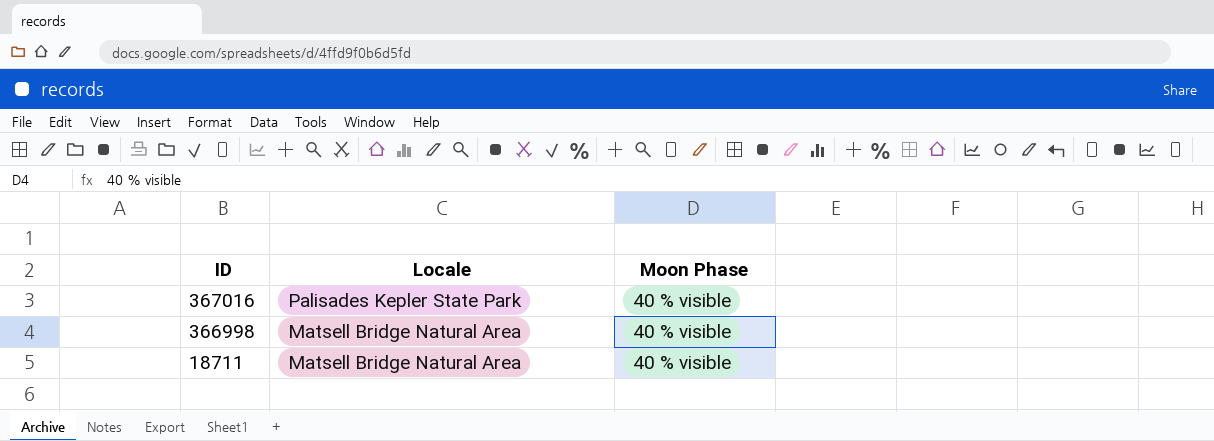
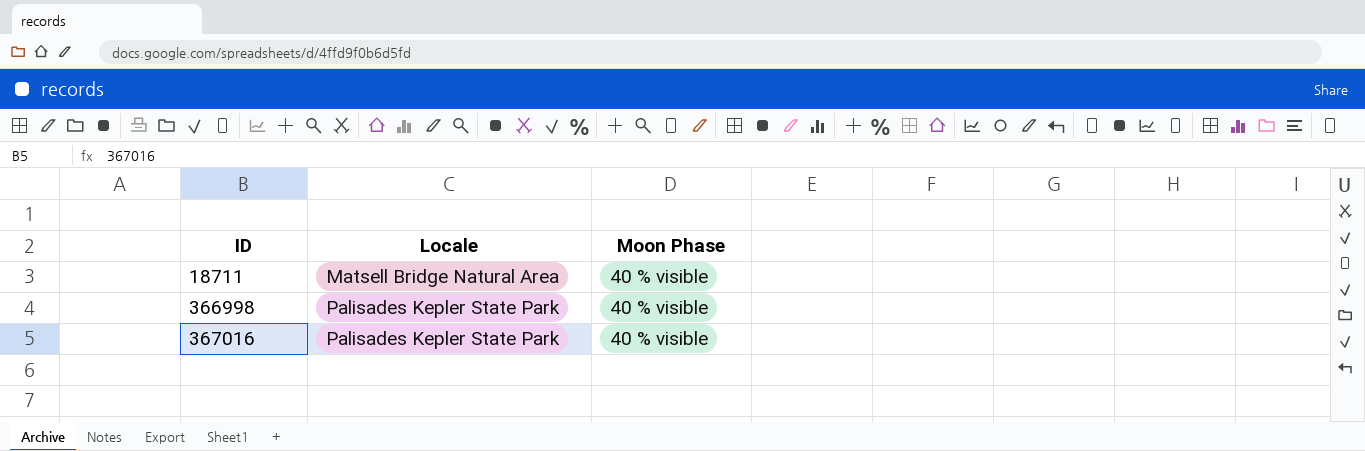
row order: ID descending -> ID ascending
366998 | Locale: Matsell Bridge Natural Area -> Palisades Kepler State Park

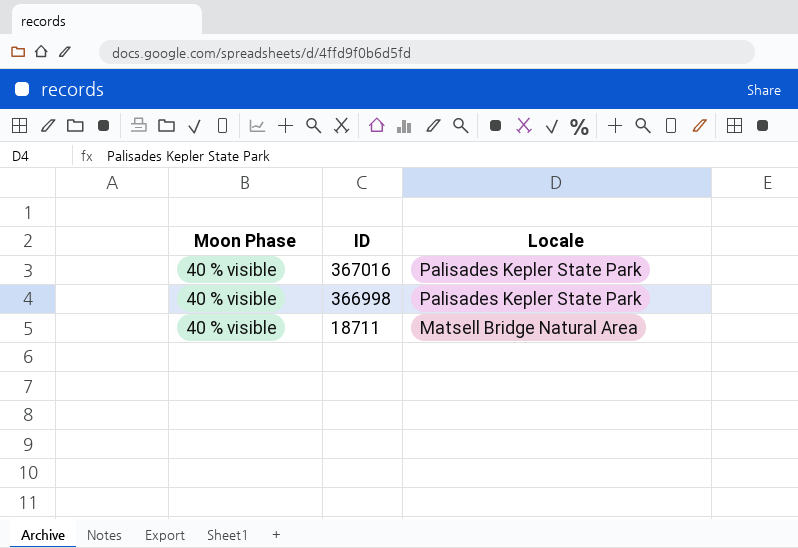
row order: ID ascending -> ID descending
column Moon Phase | position: 3 -> 1

